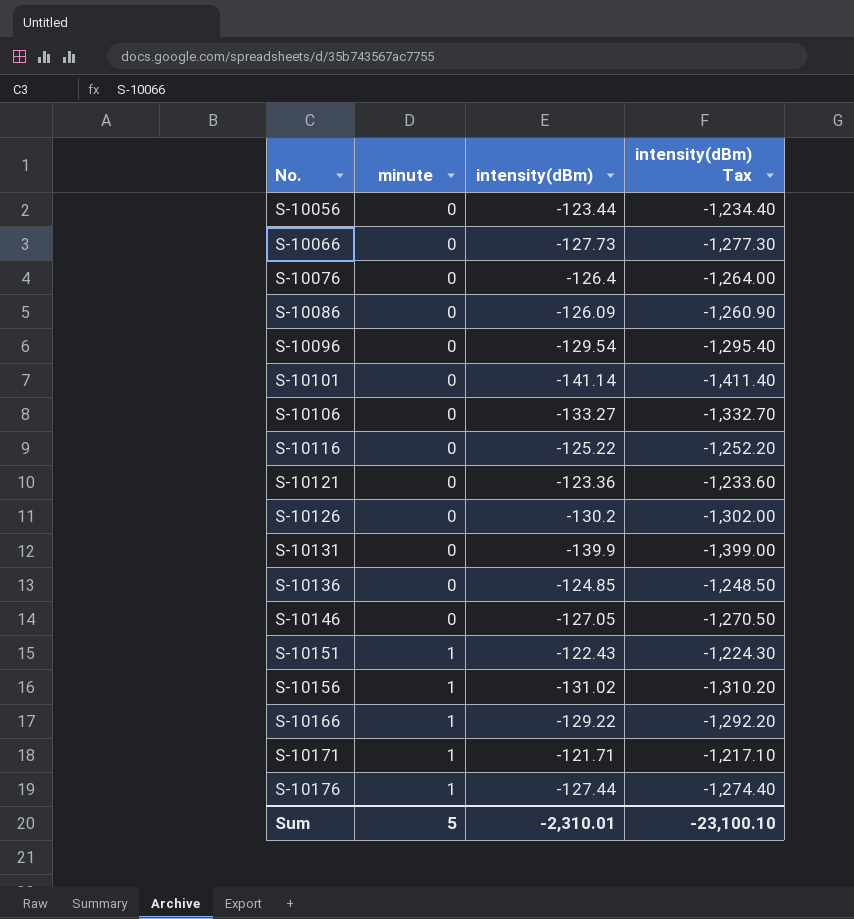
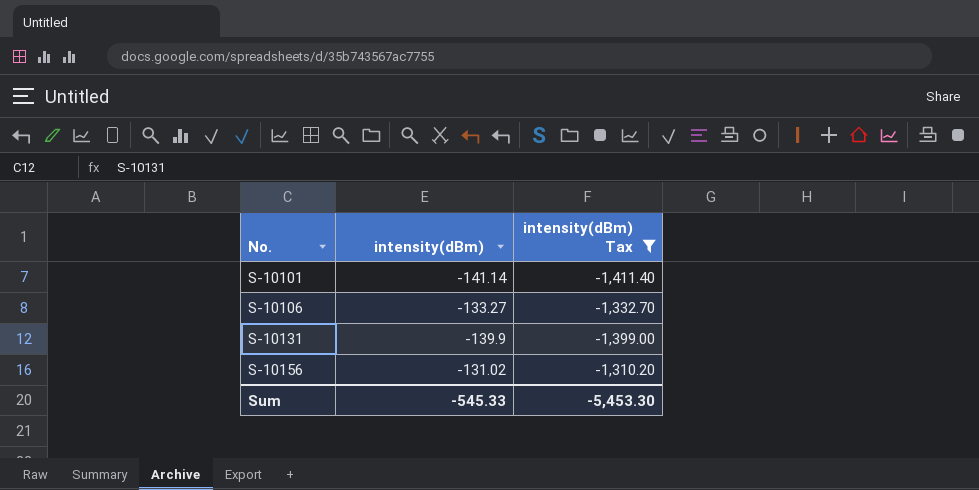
filter: none -> intensity(dBm) Tax <= -1,310.20
column minute | position: 2 -> none
Sum | intensity(dBm): -2,310.01 -> -545.33
Sum | intensity(dBm) Tax: -23,100.10 -> -5,453.30

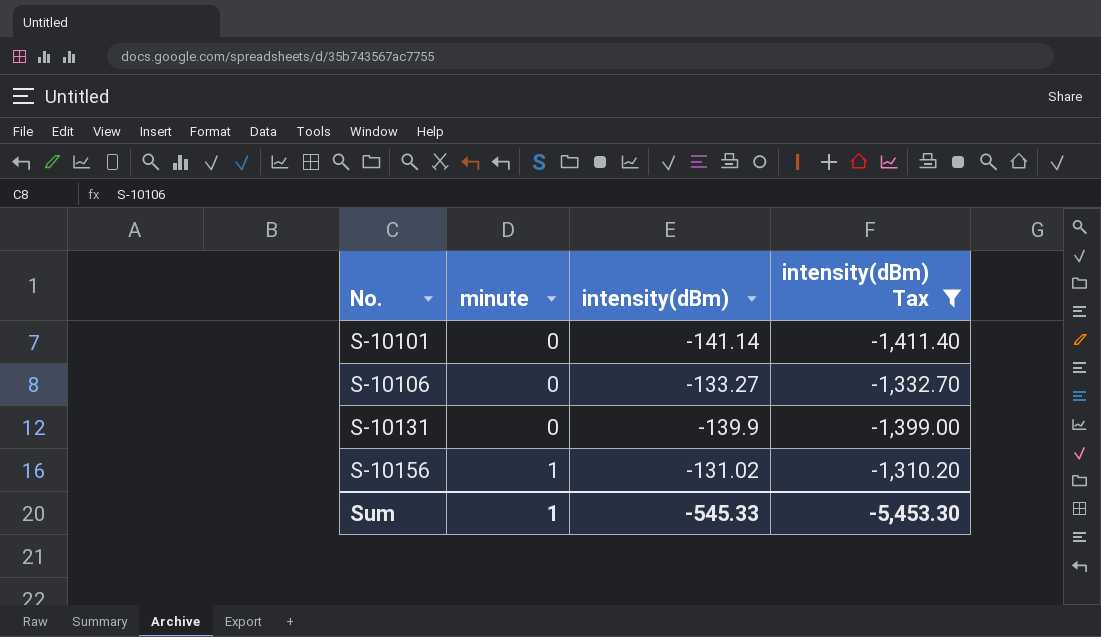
column minute | position: none -> 2

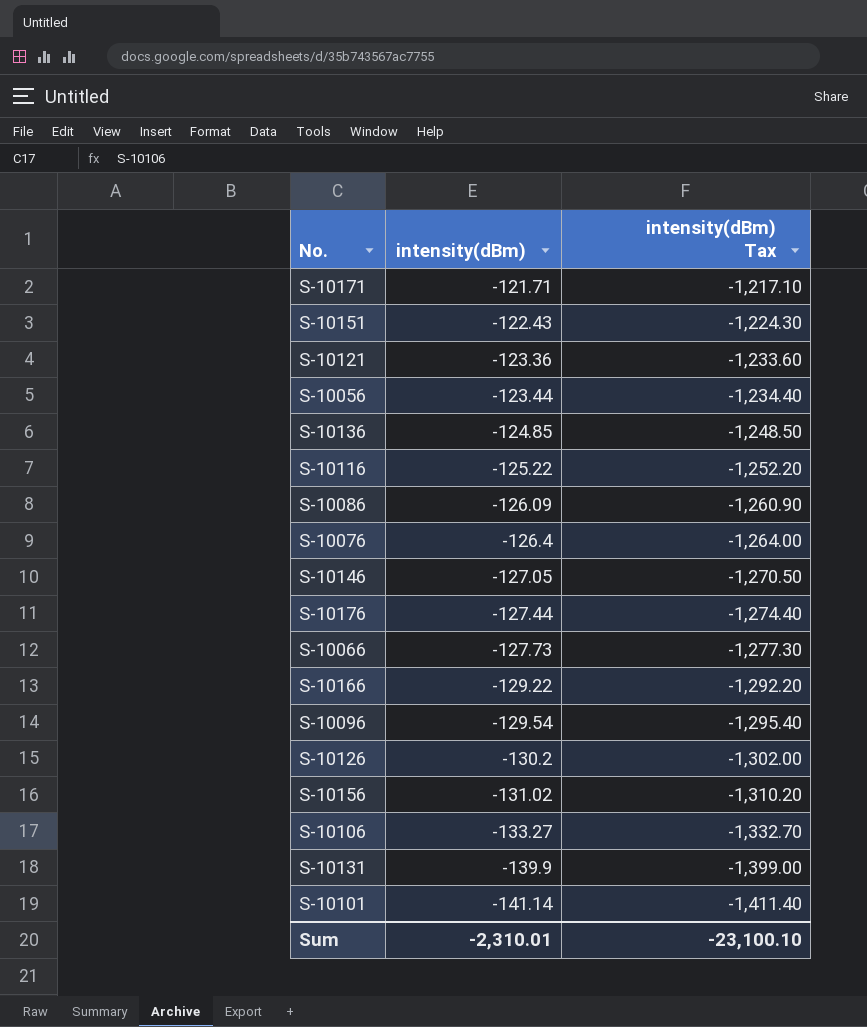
filter: intensity(dBm) Tax <= -1,310.20 -> none
row order: No. ascending -> intensity(dBm) descending
column minute | position: 2 -> none
Sum | intensity(dBm): -545.33 -> -2,310.01
Sum | intensity(dBm) Tax: -5,453.30 -> -23,100.10

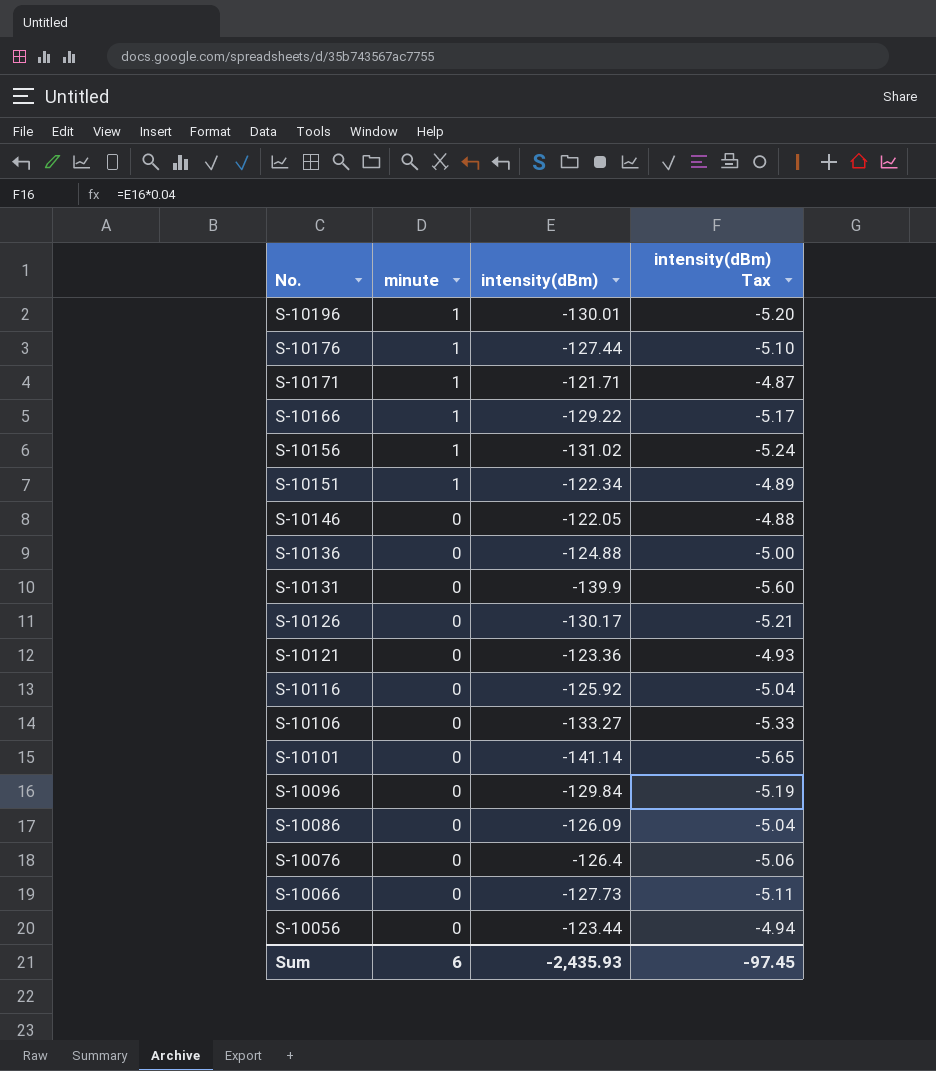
row order: intensity(dBm) descending -> No. descending
column minute | position: none -> 2
column intensity(dBm) Tax | formula: [intensity(dBm)] * 10 -> [intensity(dBm)] * 0.04
row S-10196: none -> 1 | -130.01 | -5.20
S-10151 | intensity(dBm): -122.43 -> -122.34
S-10146 | intensity(dBm): -127.05 -> -122.05
S-10136 | intensity(dBm): -124.85 -> -124.88
S-10126 | intensity(dBm): -130.2 -> -130.17
S-10116 | intensity(dBm): -125.22 -> -125.92
S-10096 | intensity(dBm): -129.54 -> -129.84
Sum | intensity(dBm): -2,310.01 -> -2,435.93
Sum | intensity(dBm) Tax: -23,100.10 -> -97.45

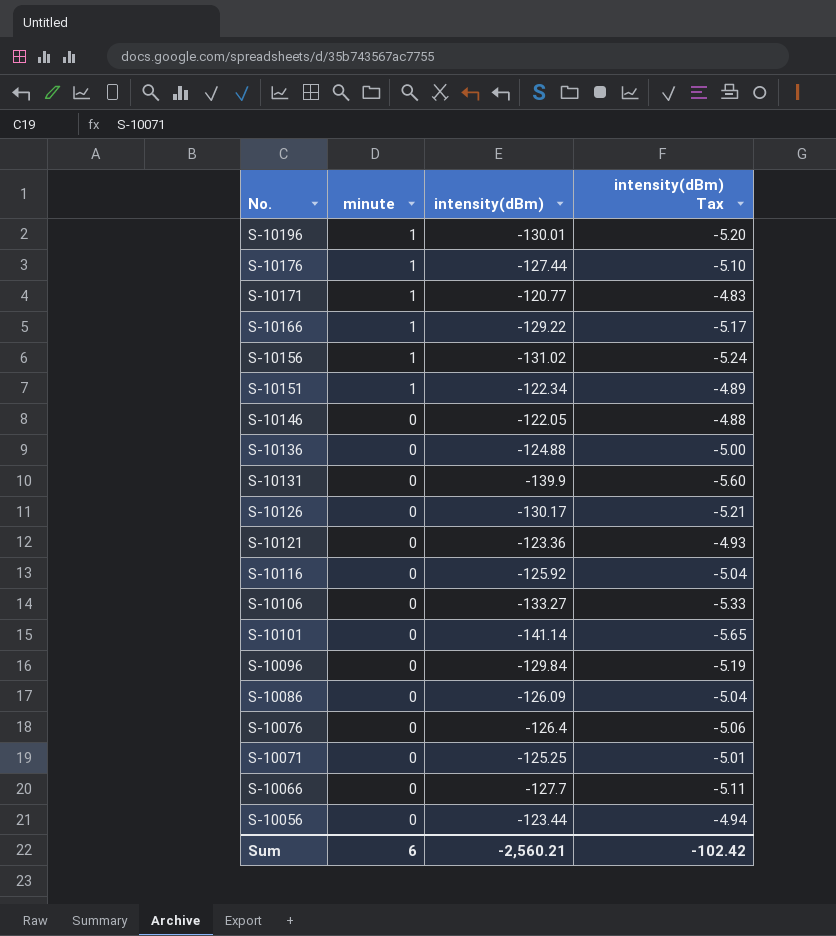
S-10171 | intensity(dBm): -121.71 -> -120.77
S-10171 | intensity(dBm) Tax: -4.87 -> -4.83
row S-10071: none -> 0 | -125.25 | -5.01
S-10066 | intensity(dBm): -127.73 -> -127.7
Sum | intensity(dBm): -2,435.93 -> -2,560.21
Sum | intensity(dBm) Tax: -97.45 -> -102.42

